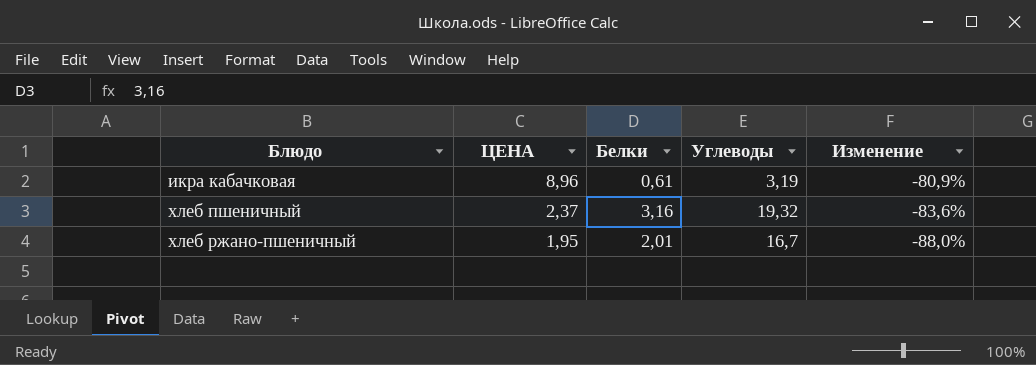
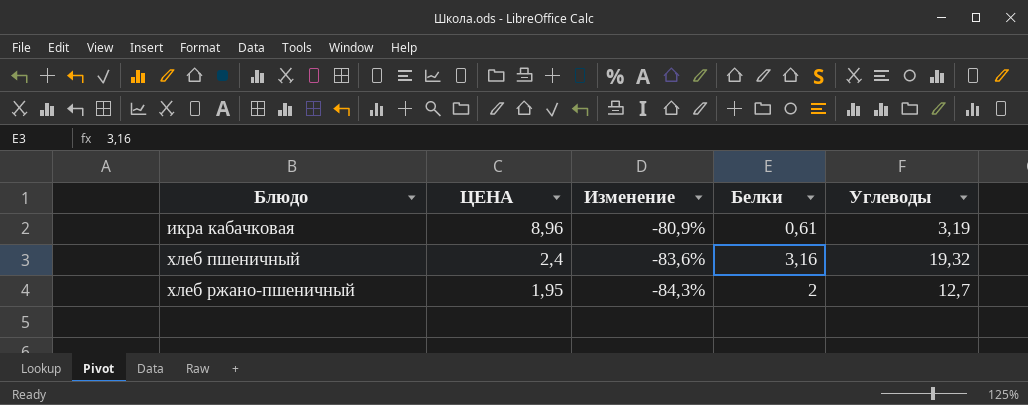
column Изменение | position: 5 -> 3
хлеб пшеничный | ЦЕНА: 2,37 -> 2,4
хлеб ржано-пшеничный | Изменение: -88,0% -> -84,3%
хлеб ржано-пшеничный | Белки: 2,01 -> 2
хлеб ржано-пшеничный | Углеводы: 16,7 -> 12,7

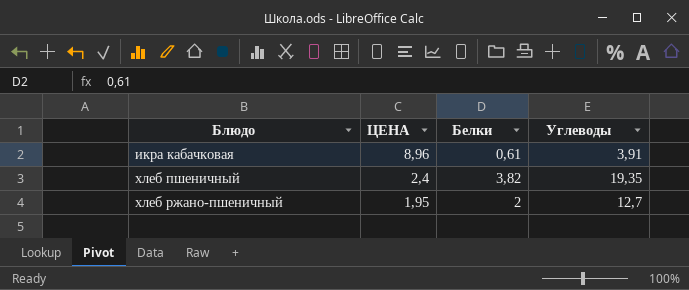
column Изменение | formula: ([Белки] - [Углеводы]) / [Углеводы] -> none
икра кабачковая | Углеводы: 3,19 -> 3,91
хлеб пшеничный | Белки: 3,16 -> 3,82
хлеб пшеничный | Углеводы: 19,32 -> 19,35

